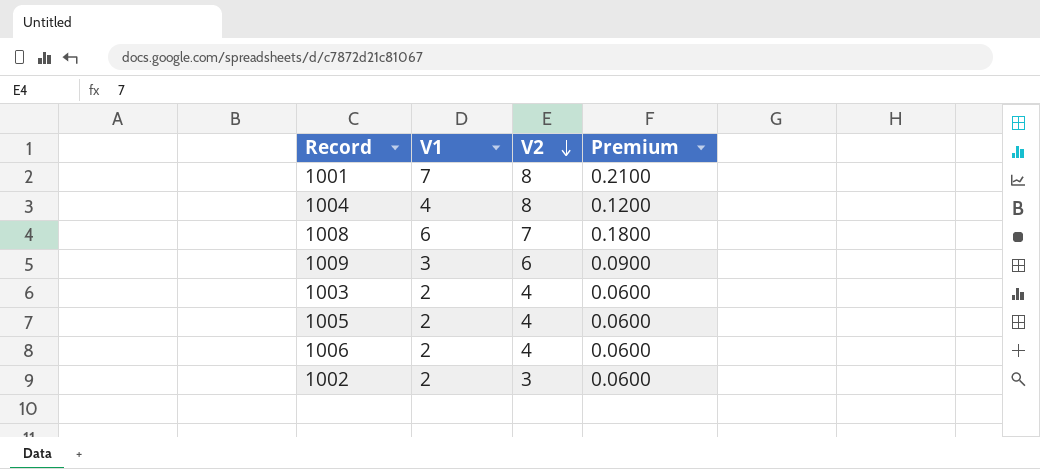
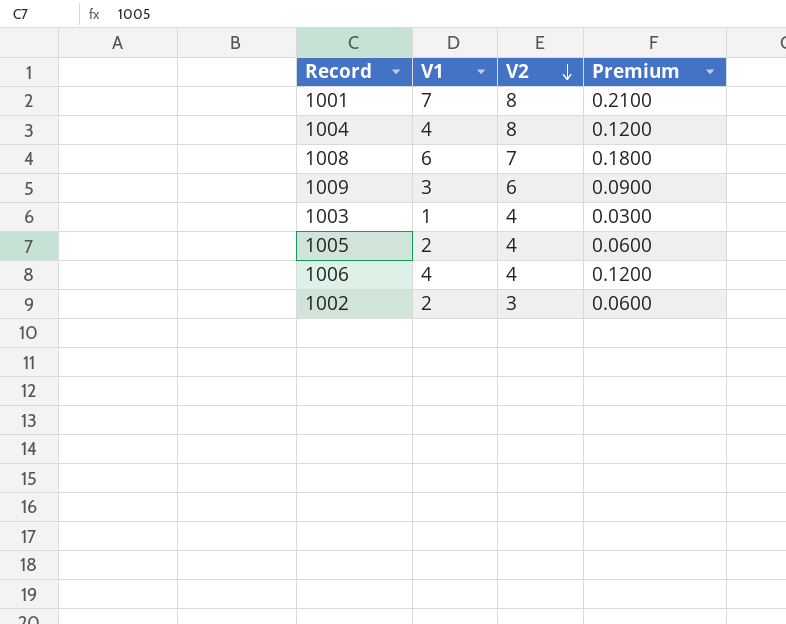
1003 | V1: 2 -> 1
1003 | Premium: 0.0600 -> 0.0300
1006 | V1: 2 -> 4
1006 | Premium: 0.0600 -> 0.1200

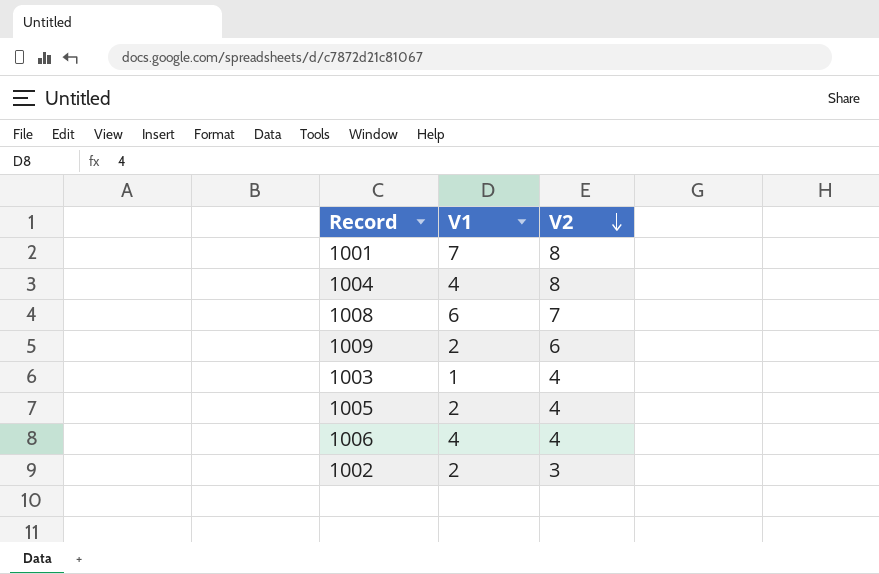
column Premium | formula: [V1] * 0.03 -> none
1009 | V1: 3 -> 2

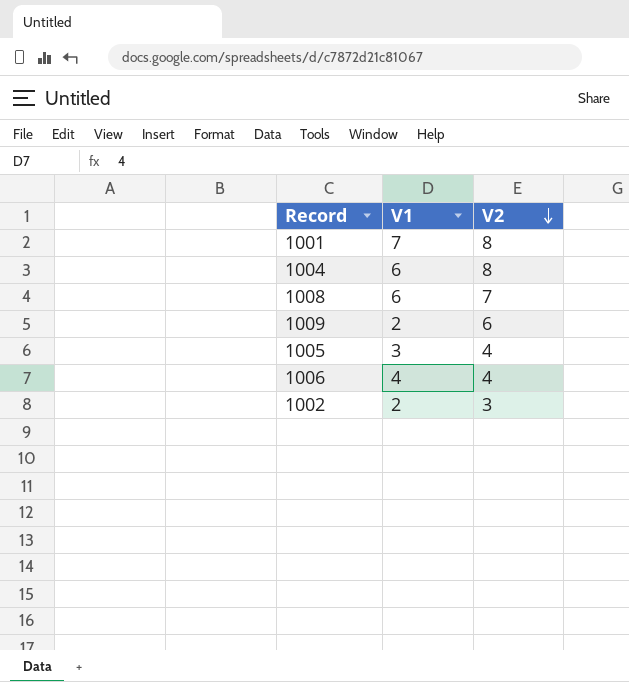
row 1003: 1 | 4 -> none
1004 | V1: 4 -> 6
1005 | V1: 2 -> 3

